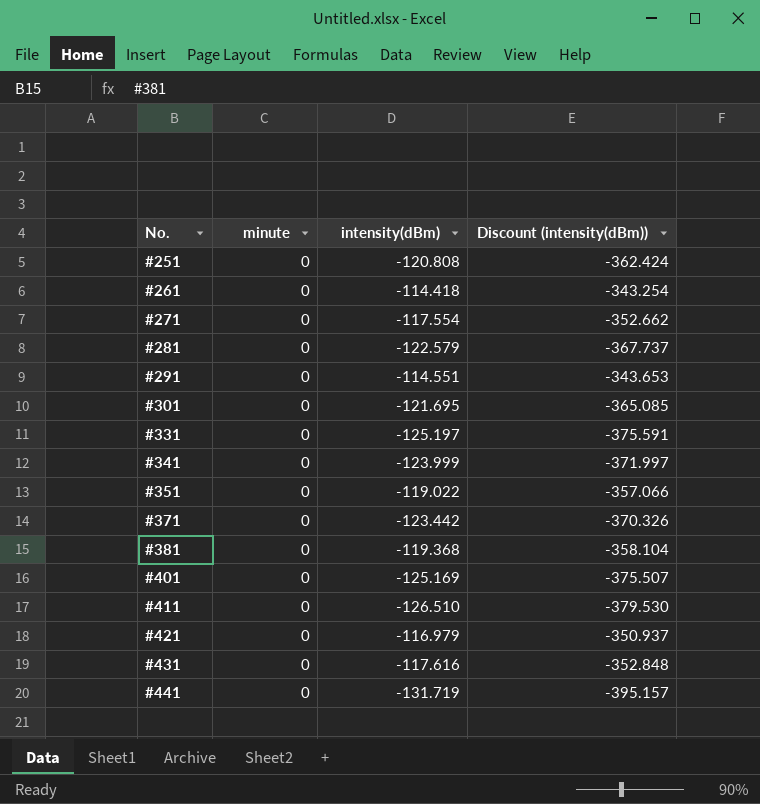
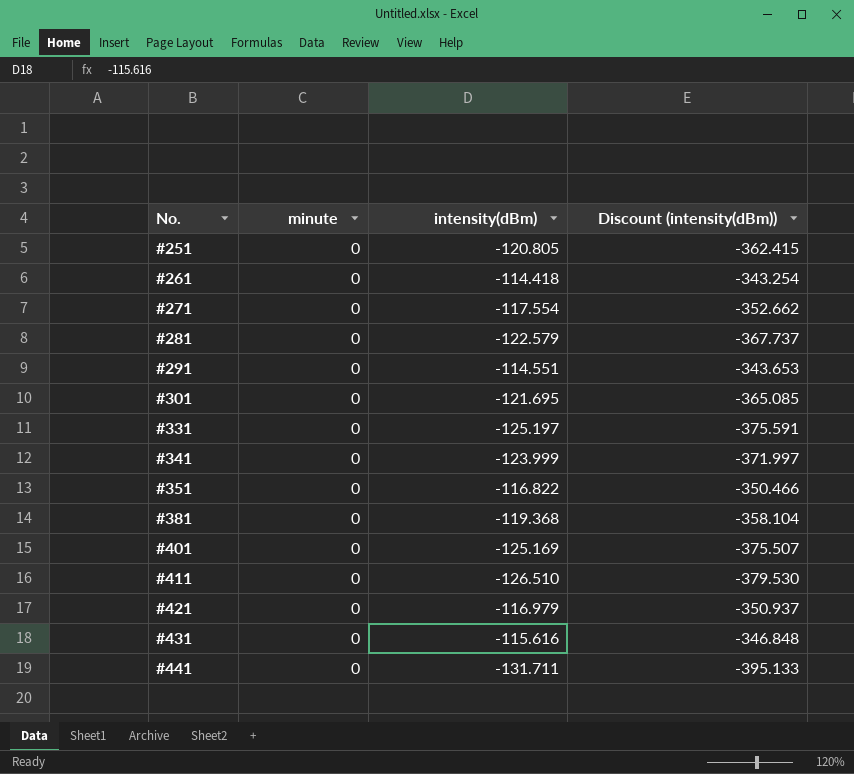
row #371: 0 | -123.442 | -370.326 -> none
#251 | intensity(dBm): -120.808 -> -120.805
#251 | Discount (intensity(dBm)): -362.424 -> -362.415
#351 | intensity(dBm): -119.022 -> -116.822
#351 | Discount (intensity(dBm)): -357.066 -> -350.466
#431 | intensity(dBm): -117.616 -> -115.616
#431 | Discount (intensity(dBm)): -352.848 -> -346.848
#441 | intensity(dBm): -131.719 -> -131.711
#441 | Discount (intensity(dBm)): -395.157 -> -395.133

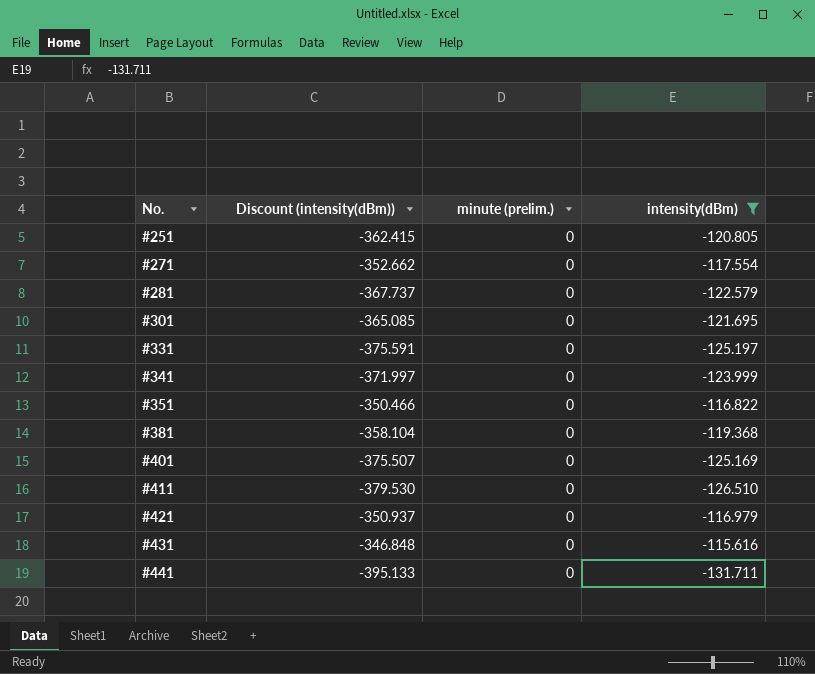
filter: none -> intensity(dBm) <= -115.616
column Discount (intensity(dBm)) | position: 4 -> 2
column name: minute -> minute (prelim.)

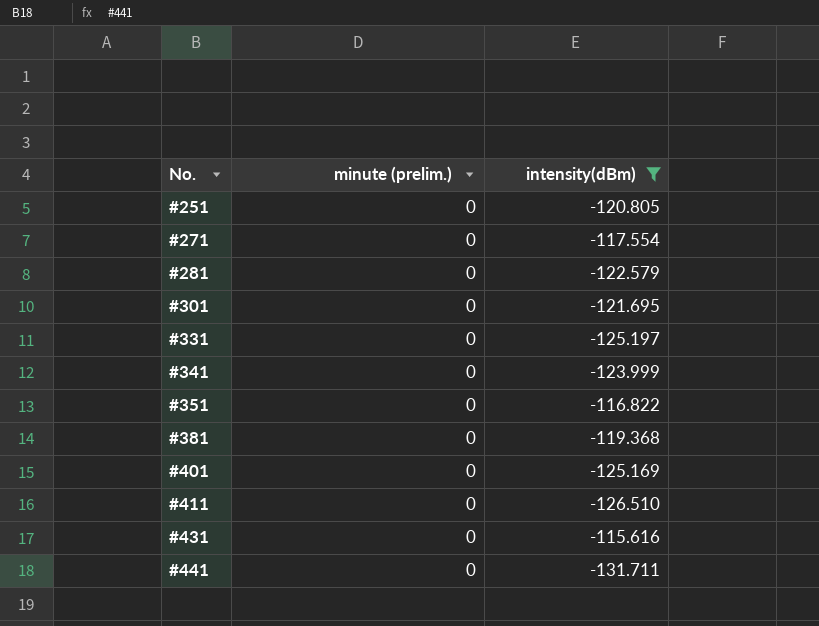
column Discount (intensity(dBm)) | formula: [intensity(dBm)] * 3 -> none
row #421: -350.937 | 0 | -116.979 -> none

